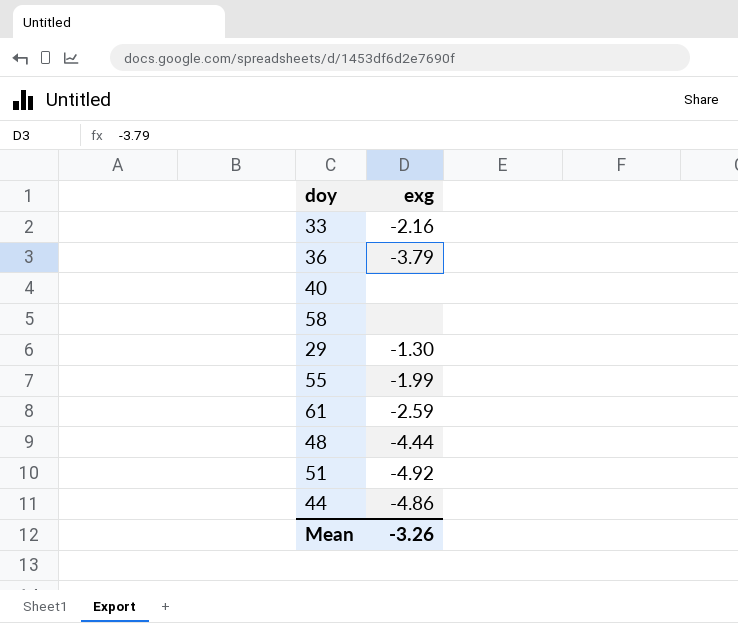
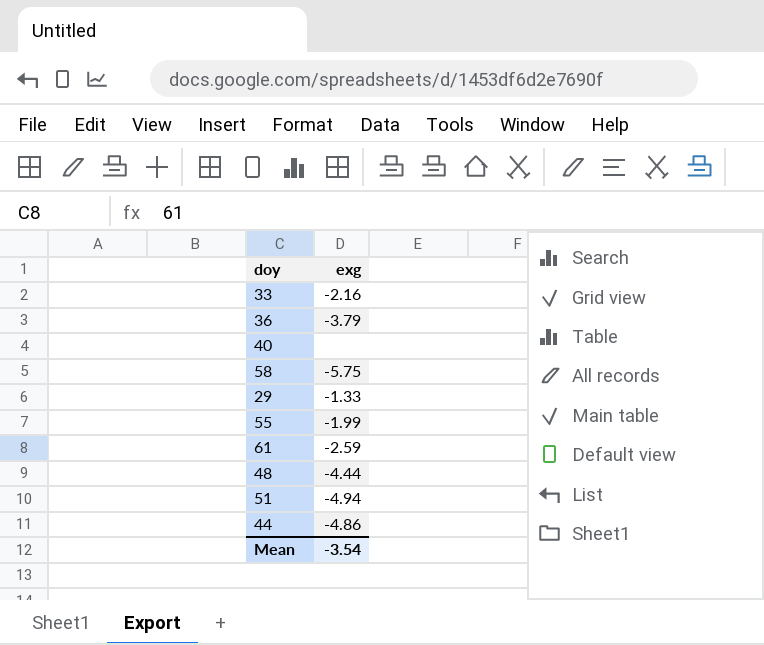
58 | exg: none -> -5.75
29 | exg: -1.30 -> -1.33
51 | exg: -4.92 -> -4.94
Mean | exg: -3.26 -> -3.54

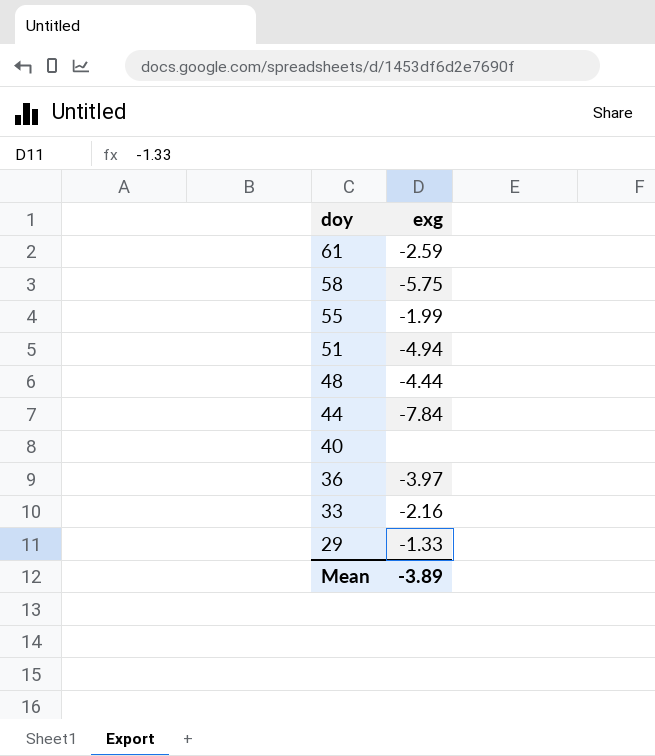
row order: none -> doy descending
44 | exg: -4.86 -> -7.84
36 | exg: -3.79 -> -3.97
Mean | exg: -3.54 -> -3.89

